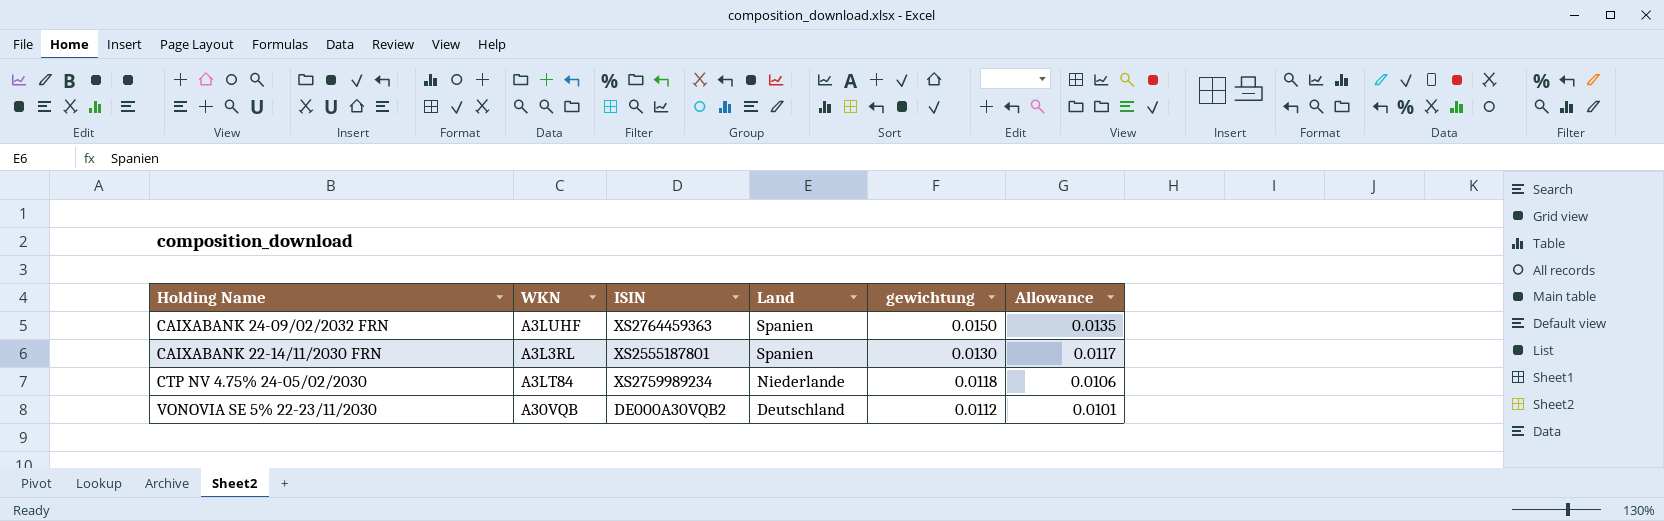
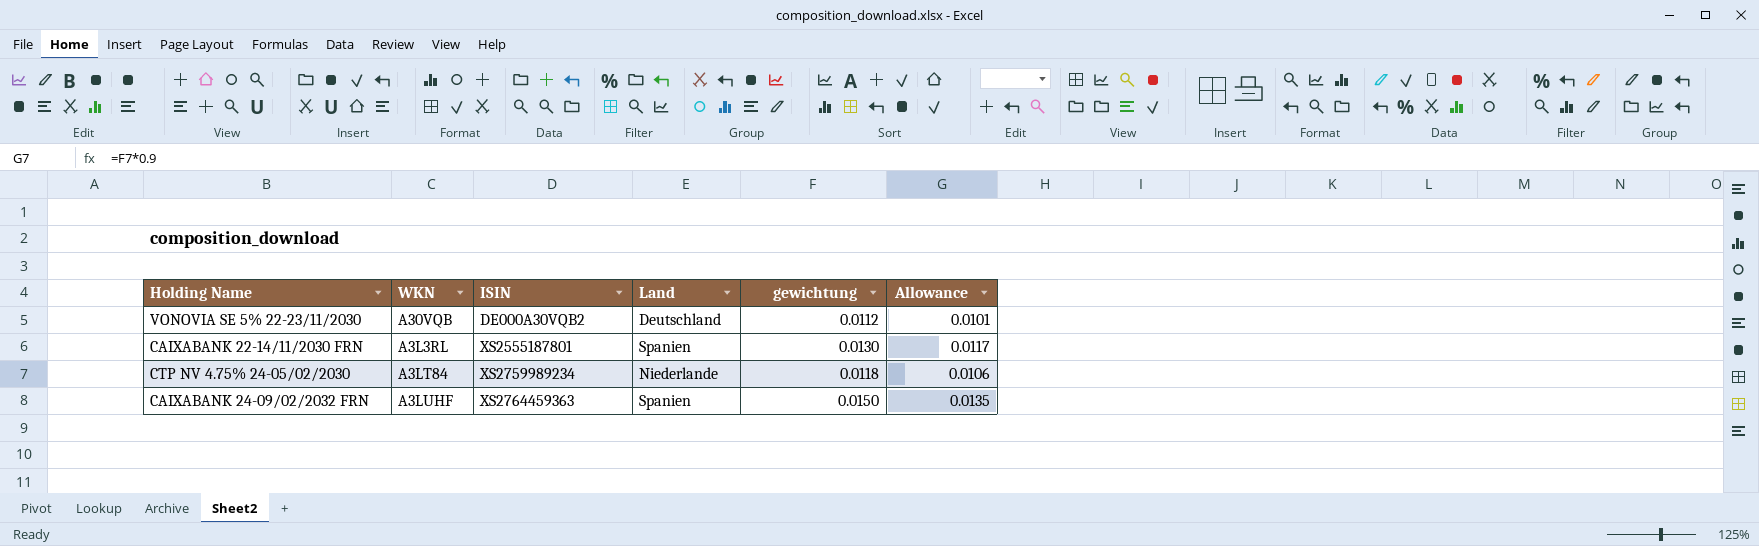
row order: Land descending -> ISIN ascending

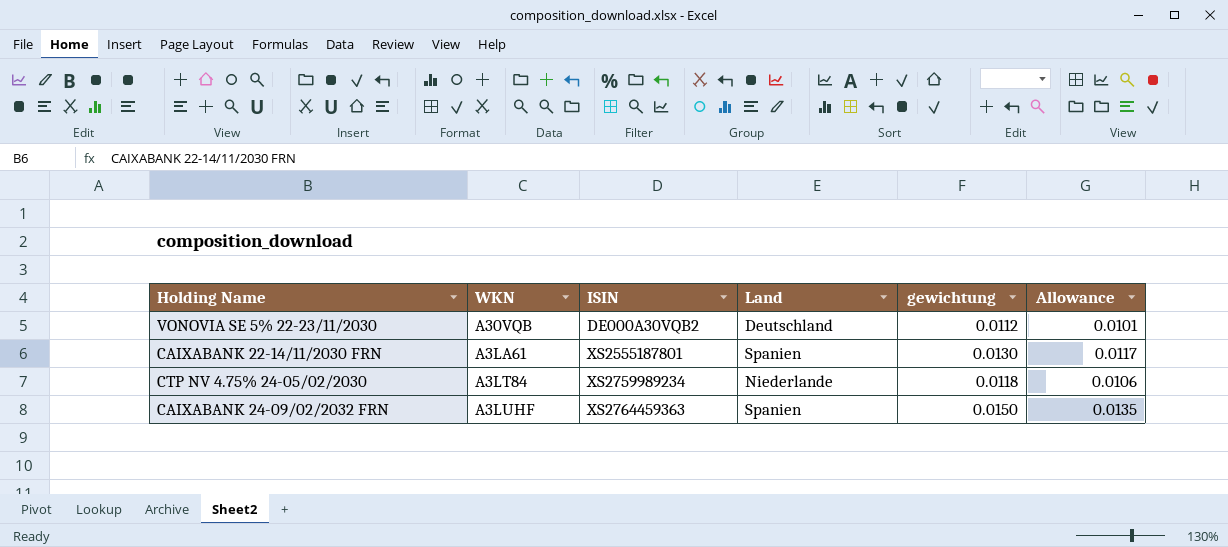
CAIXABANK 22-14/11/2030 FRN | WKN: A3L3RL -> A3LA61

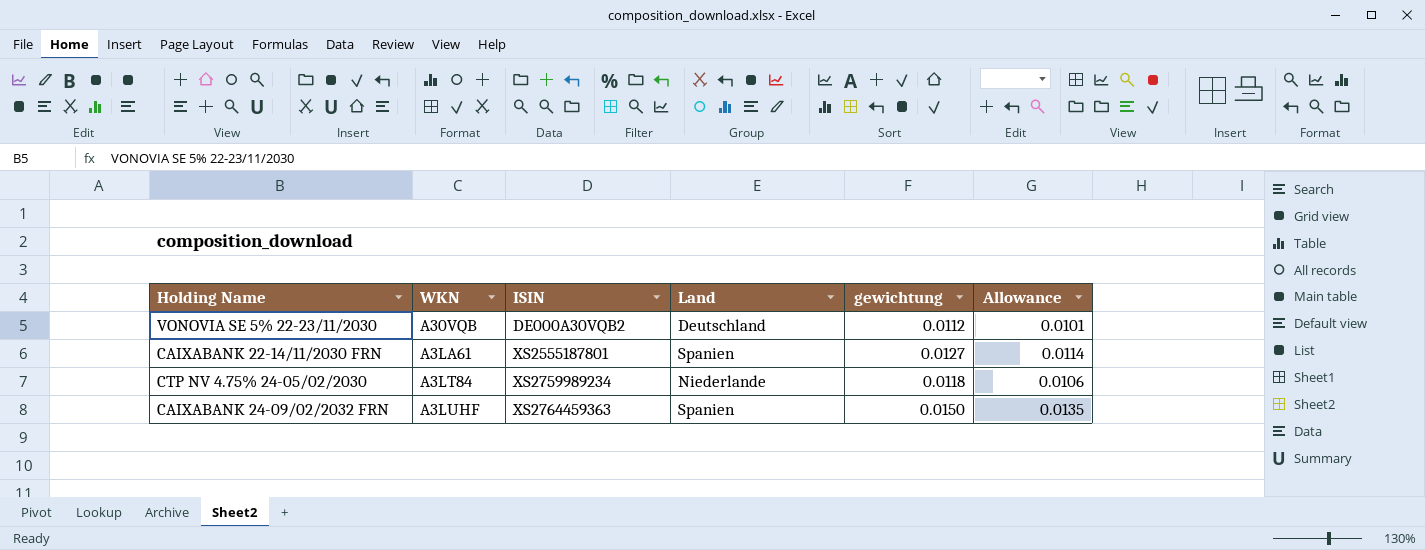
CAIXABANK 22-14/11/2030 FRN | gewichtung: 0.0130 -> 0.0127
CAIXABANK 22-14/11/2030 FRN | Allowance: 0.0117 -> 0.0114

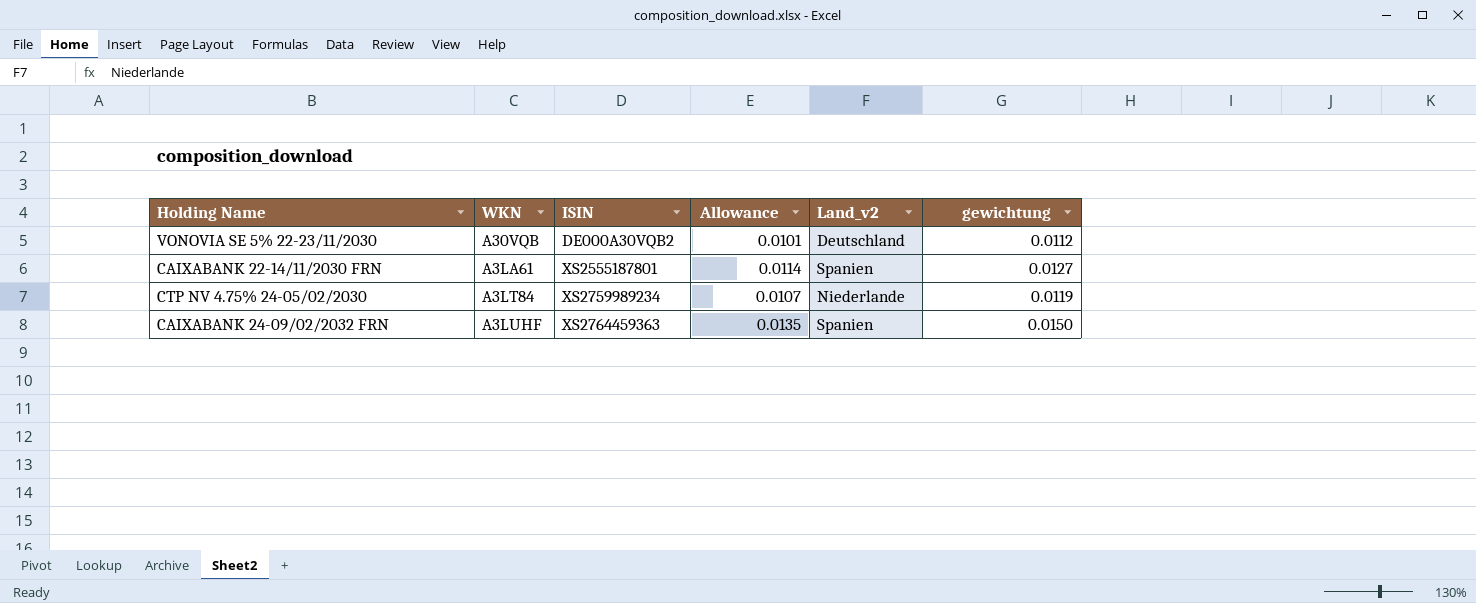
column Allowance | position: 6 -> 4
column name: Land -> Land_v2
CTP NV 4.75% 24-05/02/2030 | Allowance: 0.0106 -> 0.0107
CTP NV 4.75% 24-05/02/2030 | gewichtung: 0.0118 -> 0.0119

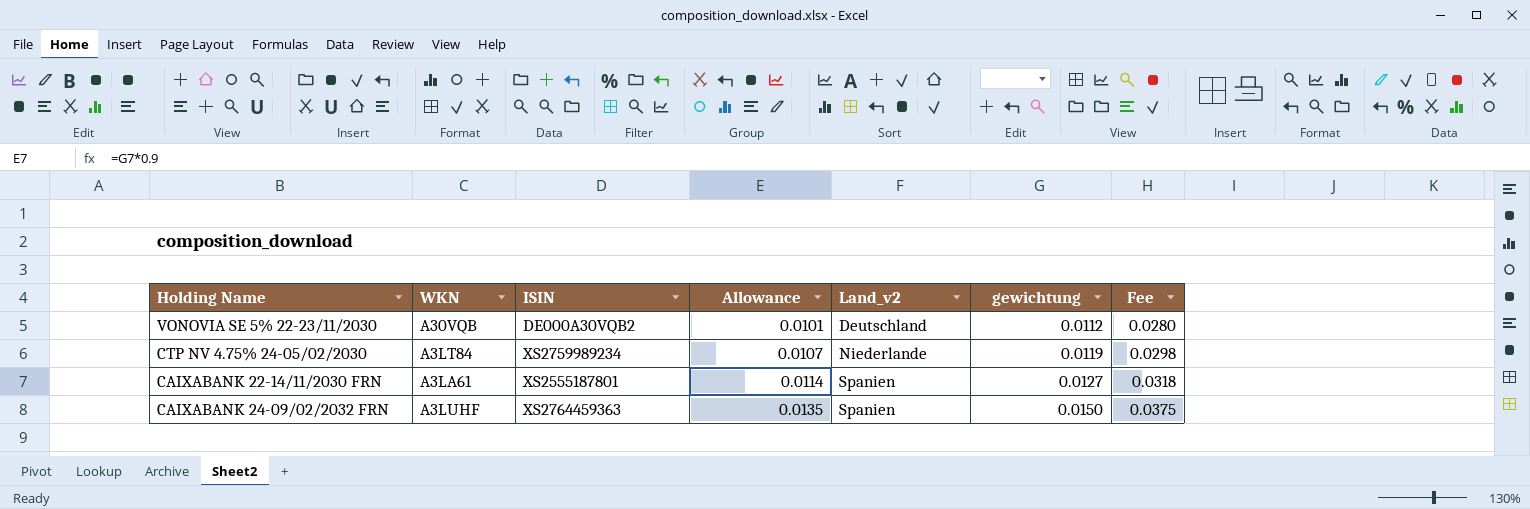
row order: ISIN ascending -> Allowance ascending
column Fee | formula: none -> [gewichtung] * 2.5

